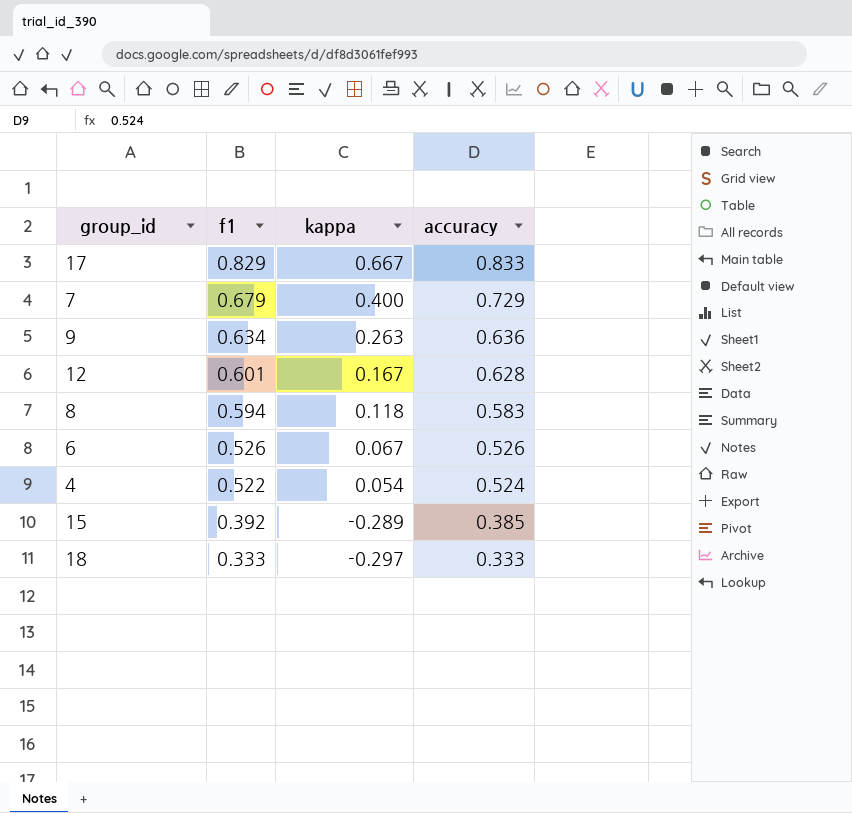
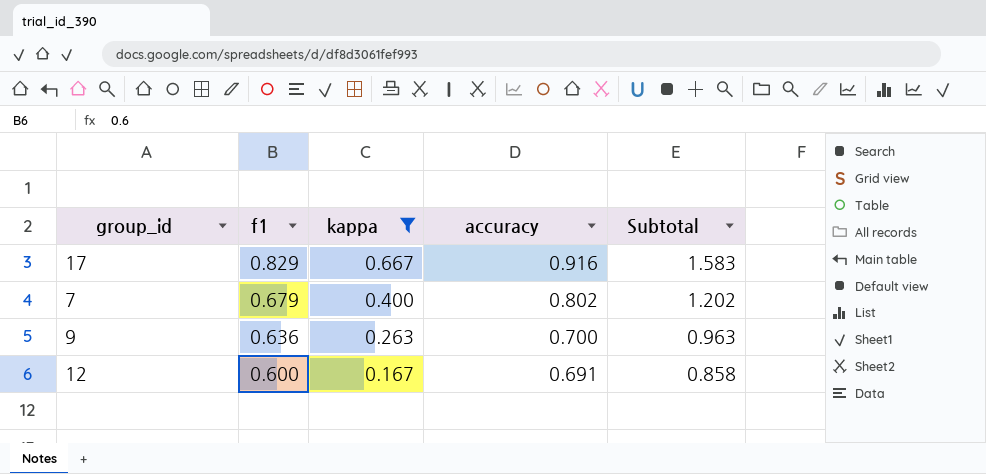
filter: none -> kappa >= 0.167
column Subtotal | formula: none -> [kappa] + [accuracy]
17 | accuracy: 0.833 -> 0.916
7 | accuracy: 0.729 -> 0.802
9 | f1: 0.634 -> 0.636
9 | accuracy: 0.636 -> 0.700
12 | f1: 0.601 -> 0.600
12 | accuracy: 0.628 -> 0.691

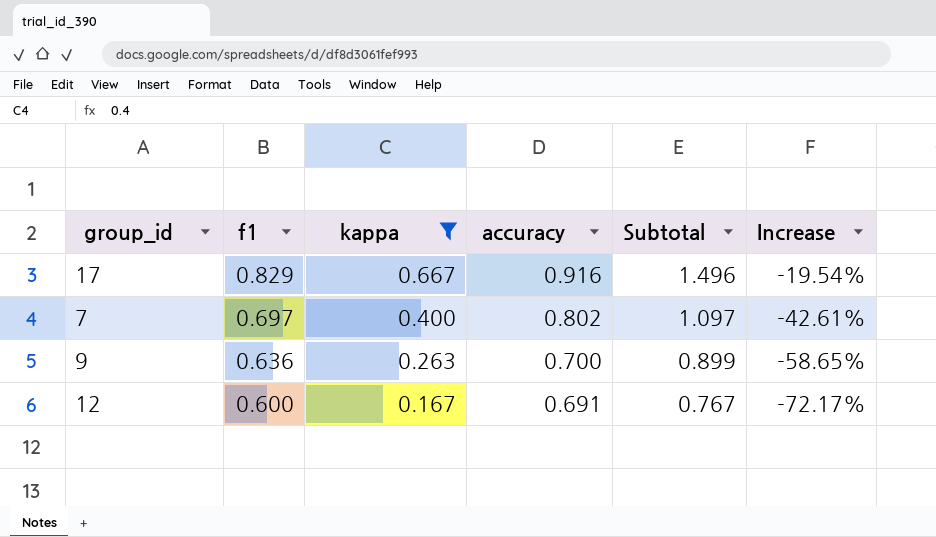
column Subtotal | formula: [kappa] + [accuracy] -> [f1] + [kappa]
column Increase | formula: none -> ([kappa] - [f1]) / [f1]
7 | f1: 0.679 -> 0.697

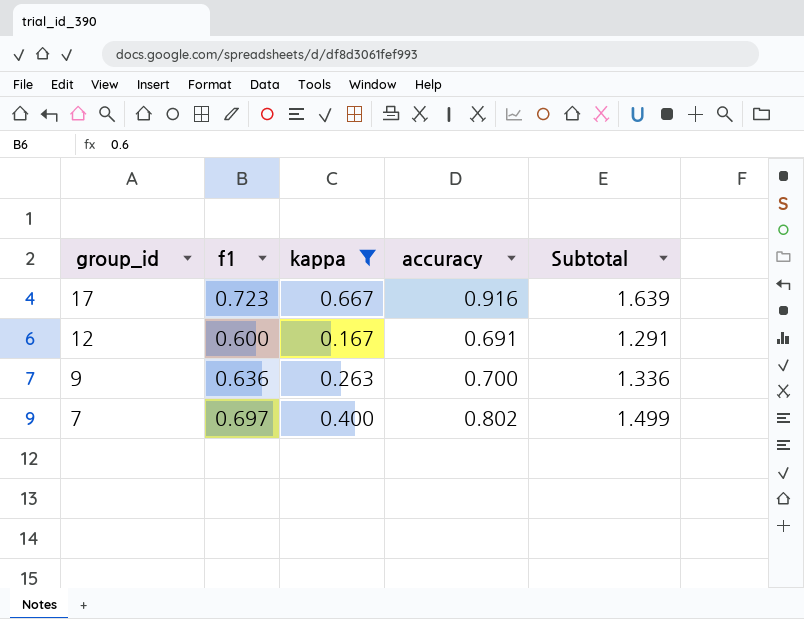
row order: f1 descending -> group_id descending
column Increase | formula: ([kappa] - [f1]) / [f1] -> none
column Subtotal | formula: [f1] + [kappa] -> [f1] + [accuracy]
17 | f1: 0.829 -> 0.723

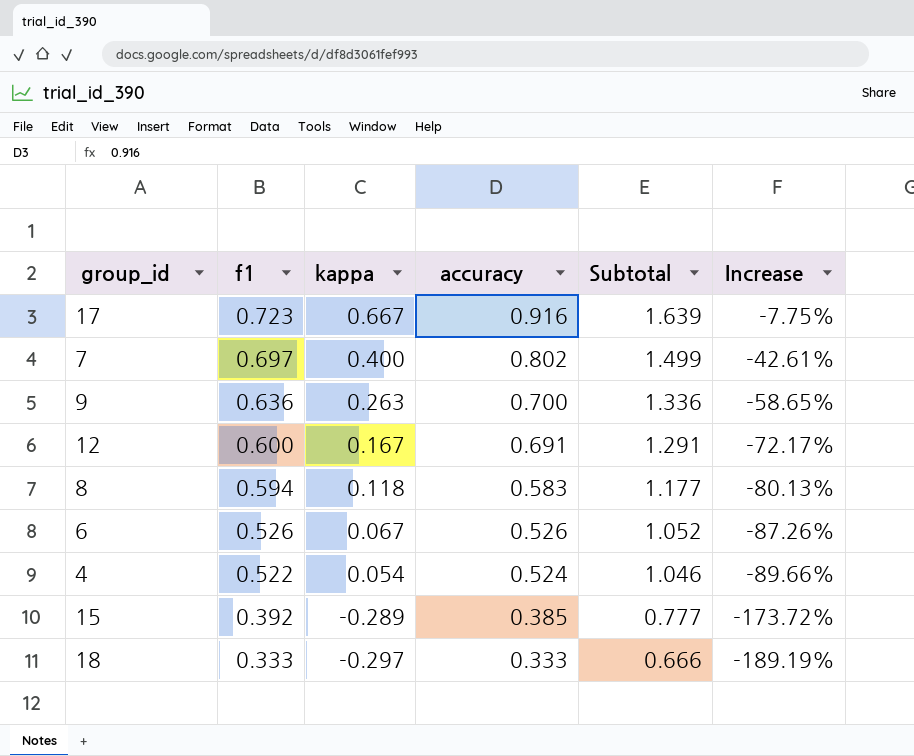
filter: kappa >= 0.167 -> none
row order: group_id descending -> f1 descending
column Increase | formula: none -> ([kappa] - [f1]) / [f1]

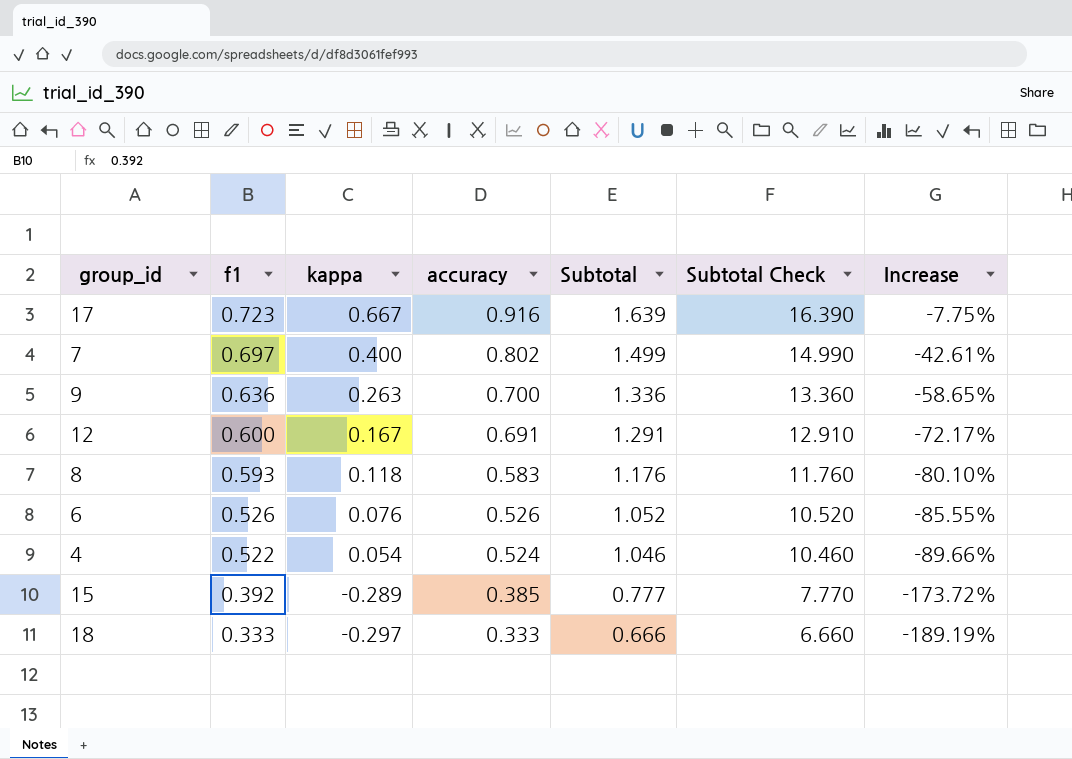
column Subtotal Check | formula: none -> [Subtotal] * 10
8 | f1: 0.594 -> 0.593
8 | Subtotal: 1.177 -> 1.176
8 | Increase: -80.13% -> -80.10%
6 | kappa: 0.067 -> 0.076
6 | Increase: -87.26% -> -85.55%

